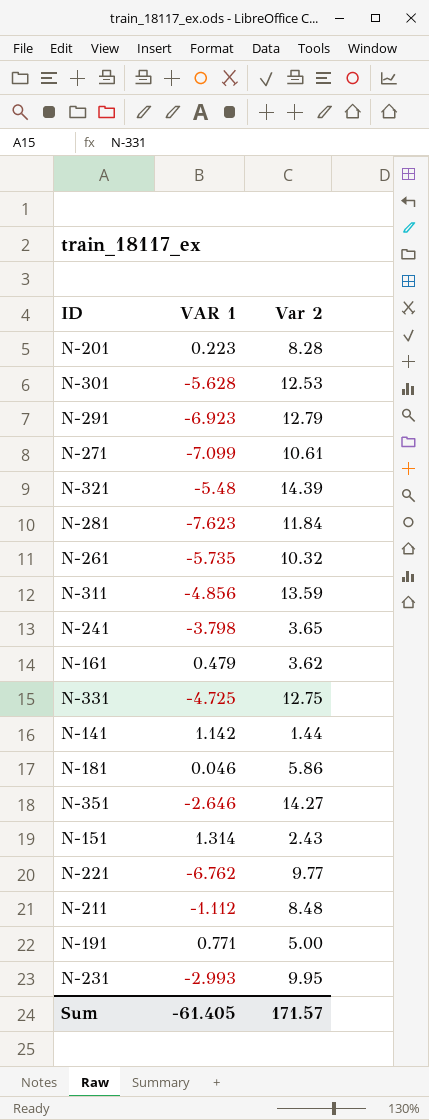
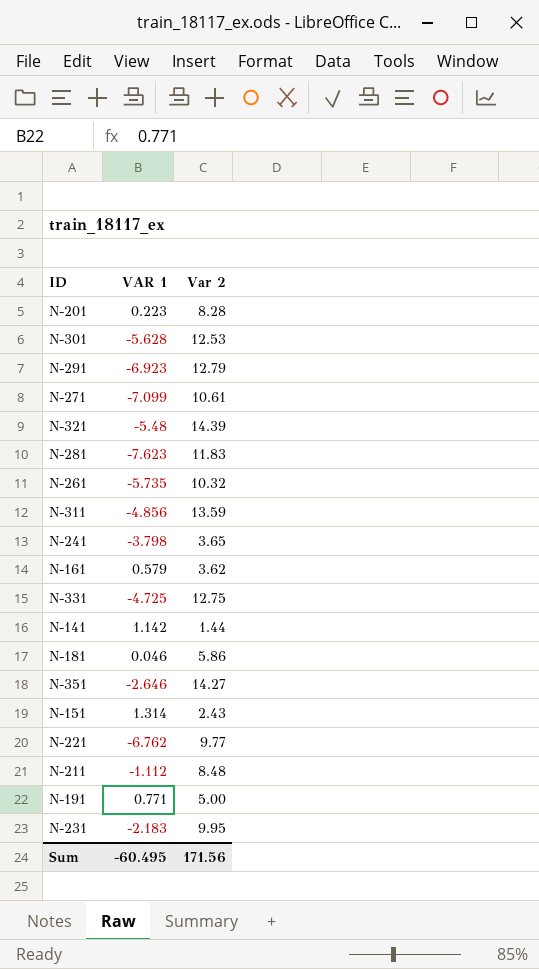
N-281 | Var 2: 11.84 -> 11.83
N-161 | VAR 1: 0.479 -> 0.579
N-231 | VAR 1: -2.993 -> -2.183
Sum | VAR 1: -61.405 -> -60.495
Sum | Var 2: 171.57 -> 171.56

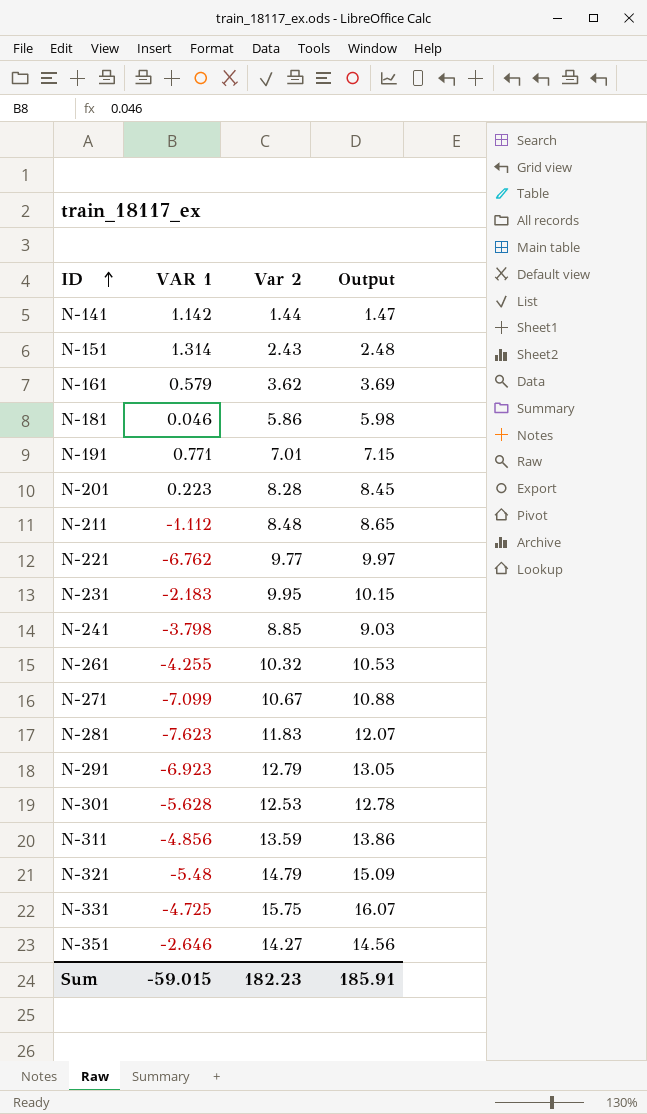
row order: none -> ID ascending
column Output | formula: none -> [Var 2] * 1.02
N-191 | Var 2: 5.00 -> 7.01
N-241 | Var 2: 3.65 -> 8.85
N-261 | VAR 1: -5.735 -> -4.255
N-271 | Var 2: 10.61 -> 10.67
N-321 | Var 2: 14.39 -> 14.79
N-331 | Var 2: 12.75 -> 15.75
Sum | VAR 1: -60.495 -> -59.015
Sum | Var 2: 171.56 -> 182.23

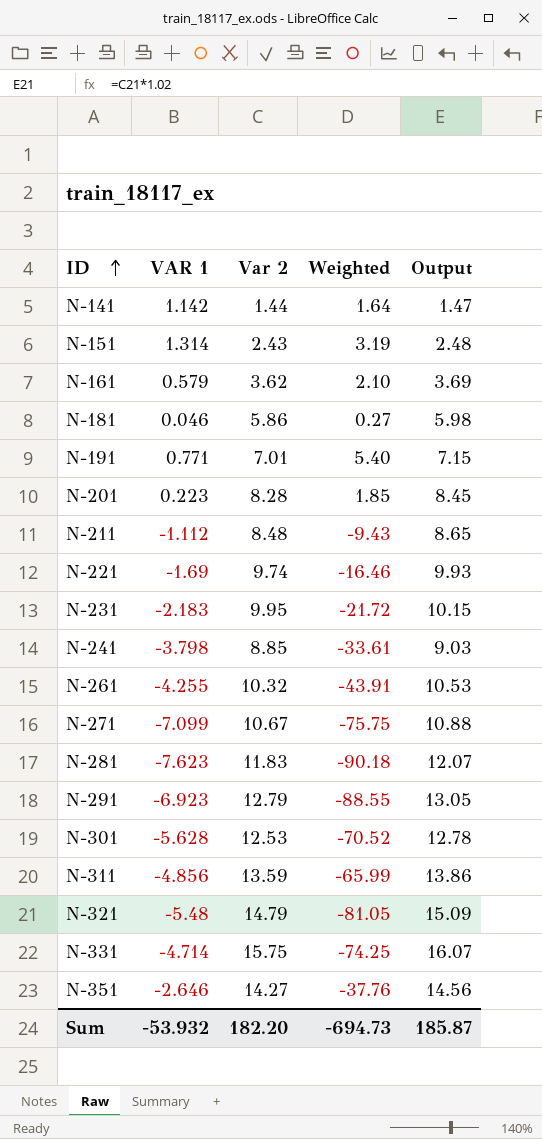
column Weighted | formula: none -> [VAR 1] * [Var 2]
N-221 | VAR 1: -6.762 -> -1.69
N-221 | Var 2: 9.77 -> 9.74
N-221 | Output: 9.97 -> 9.93
N-331 | VAR 1: -4.725 -> -4.714
Sum | VAR 1: -59.015 -> -53.932
Sum | Var 2: 182.23 -> 182.20
Sum | Output: 185.91 -> 185.87

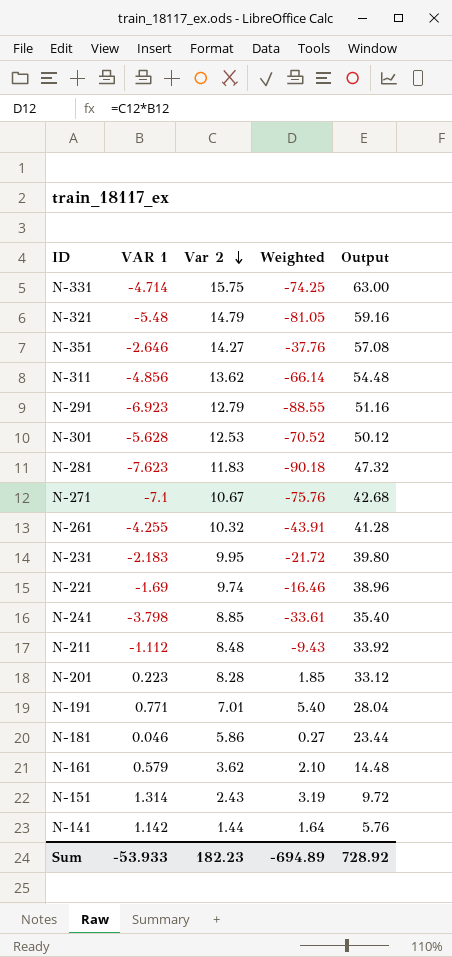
row order: ID ascending -> Var 2 descending
column Output | formula: [Var 2] * 1.02 -> [Var 2] * 4
N-311 | Var 2: 13.59 -> 13.62
N-311 | Weighted: -65.99 -> -66.14
N-271 | VAR 1: -7.099 -> -7.1
N-271 | Weighted: -75.75 -> -75.76
Sum | VAR 1: -53.932 -> -53.933
Sum | Var 2: 182.20 -> 182.23
Sum | Weighted: -694.73 -> -694.89
Sum | Output: 185.87 -> 728.92

